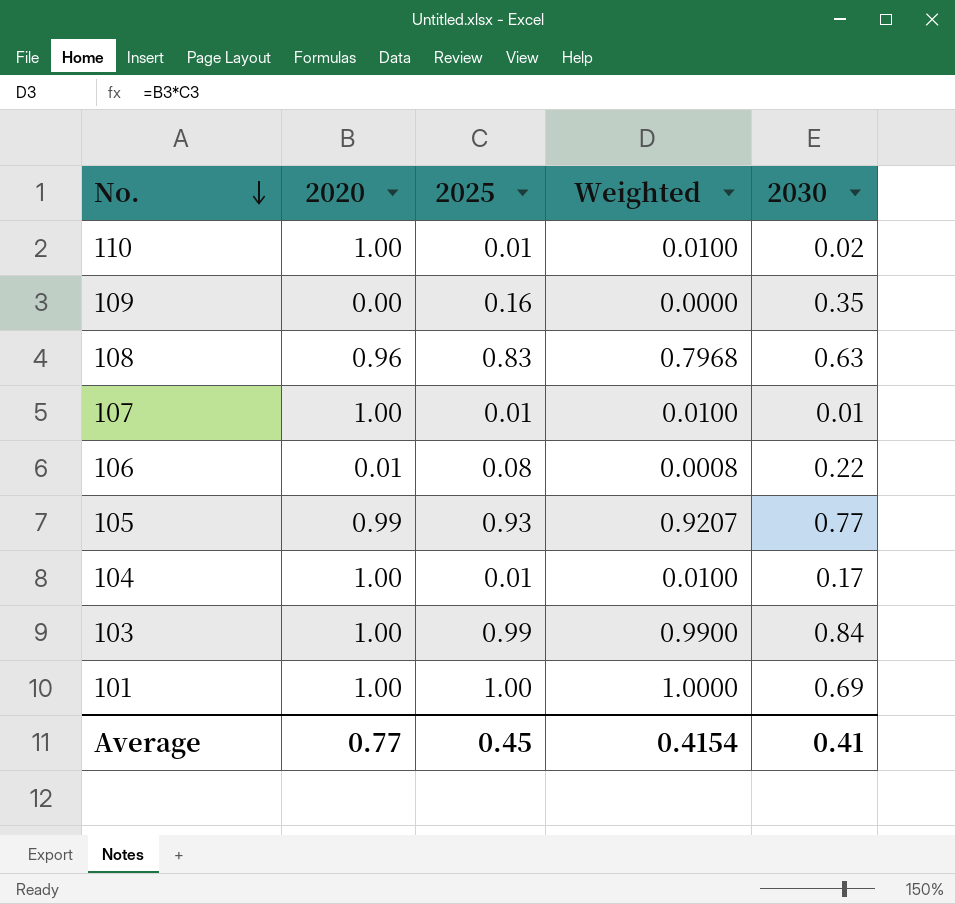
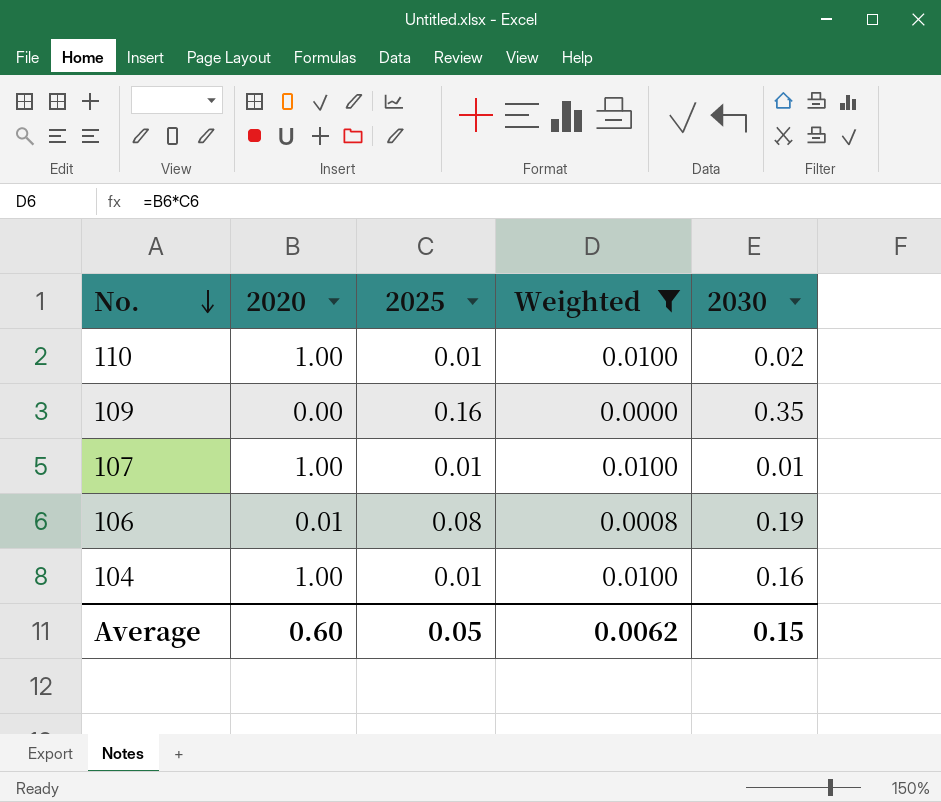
filter: none -> Weighted <= 0.0100
106 | 2030: 0.22 -> 0.19
104 | 2030: 0.17 -> 0.16
Average | 2020: 0.77 -> 0.60
Average | 2025: 0.45 -> 0.05
Average | Weighted: 0.4154 -> 0.0062
Average | 2030: 0.41 -> 0.15

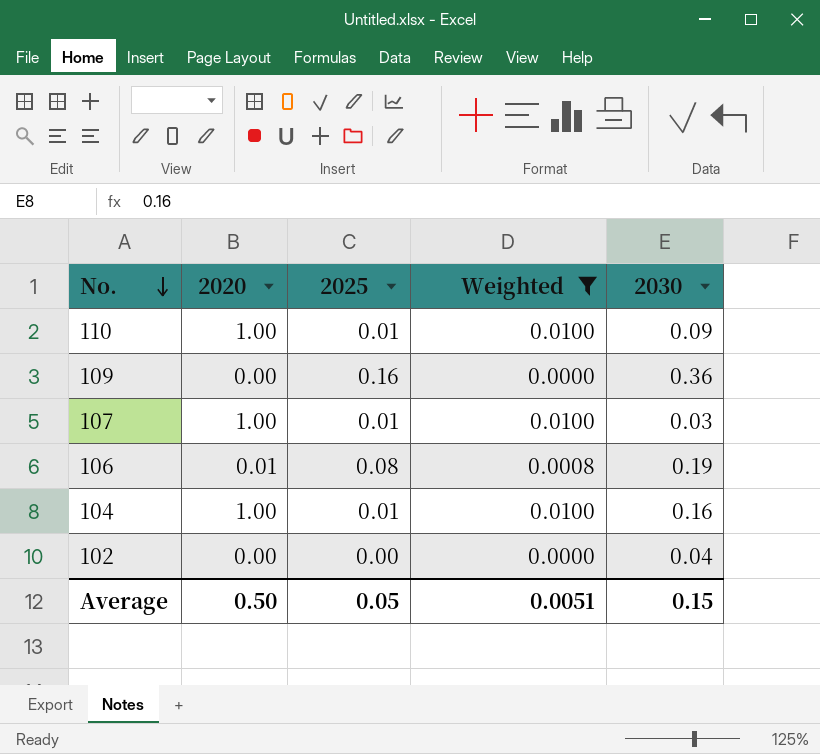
110 | 2030: 0.02 -> 0.09
109 | 2030: 0.35 -> 0.36
107 | 2030: 0.01 -> 0.03
row 102: none -> 0.00 | 0.00 | 0.0000 | 0.04
Average | 2020: 0.60 -> 0.50
Average | Weighted: 0.0062 -> 0.0051

